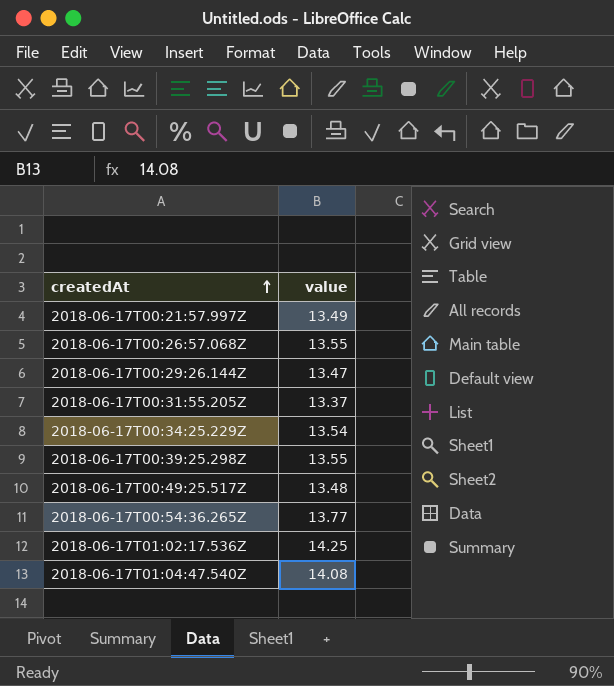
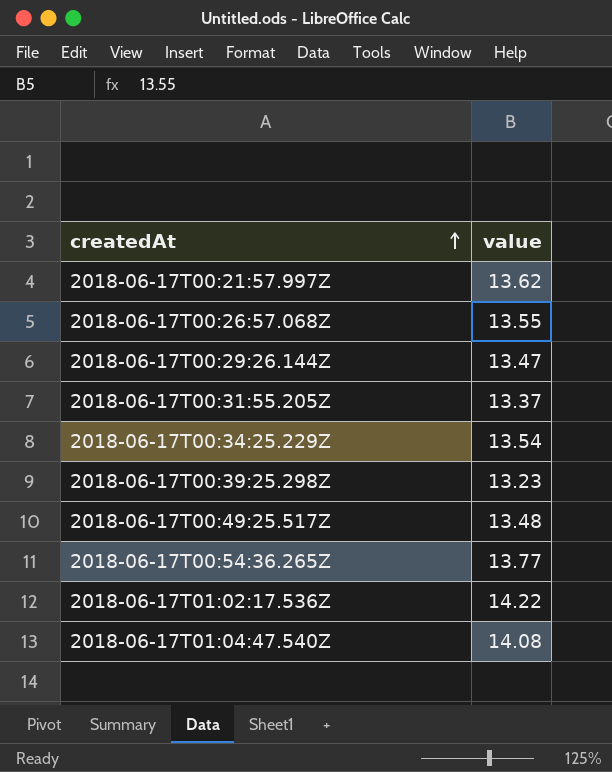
2018-06-17T00:21:57.997Z | value: 13.49 -> 13.62
2018-06-17T00:39:25.298Z | value: 13.55 -> 13.23
2018-06-17T01:02:17.536Z | value: 14.25 -> 14.22

